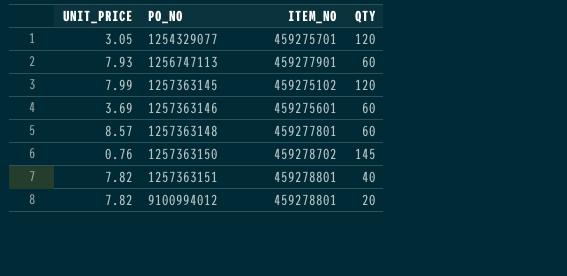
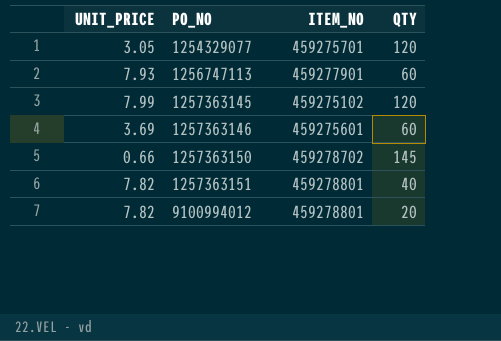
row 1257363148: 8.57 | 459277801 | 60 -> none
1257363150 | UNIT_PRICE: 0.76 -> 0.66

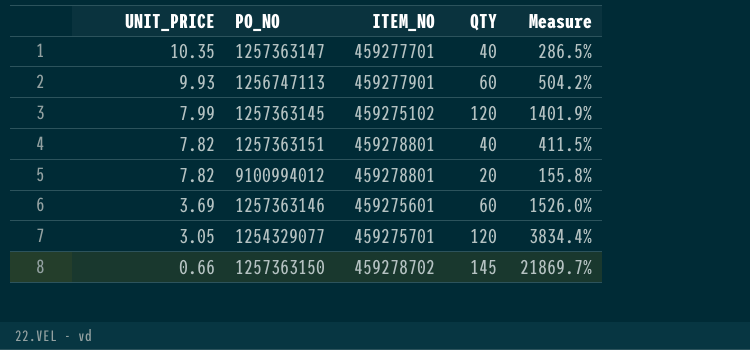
row order: PO_NO ascending -> UNIT_PRICE descending
column Measure | formula: none -> ([QTY] - [UNIT_PRICE]) / [UNIT_PRICE]
row 1257363147: none -> 10.35 | 459277701 | 40 | 286.5%
1256747113 | UNIT_PRICE: 7.93 -> 9.93

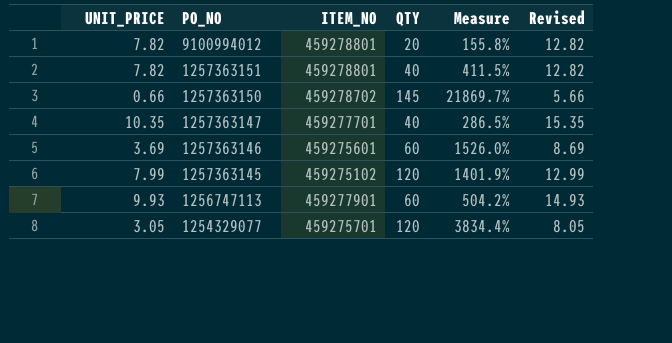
row order: UNIT_PRICE descending -> PO_NO descending
column Revised | formula: none -> [UNIT_PRICE] + 5

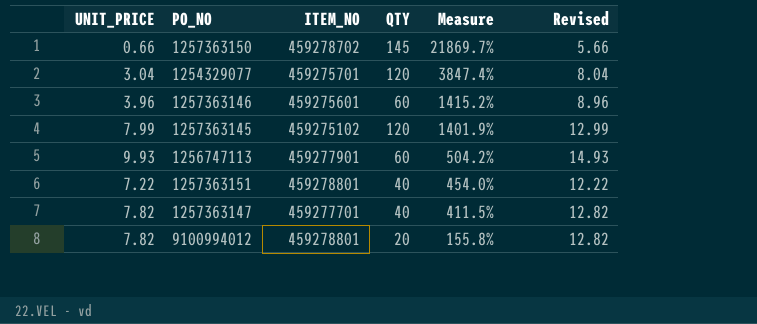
row order: PO_NO descending -> Measure descending
1254329077 | UNIT_PRICE: 3.05 -> 3.04
1254329077 | Measure: 3834.4% -> 3847.4%
1254329077 | Revised: 8.05 -> 8.04
1257363146 | UNIT_PRICE: 3.69 -> 3.96
1257363146 | Measure: 1526.0% -> 1415.2%
1257363146 | Revised: 8.69 -> 8.96
1257363151 | UNIT_PRICE: 7.82 -> 7.22
1257363151 | Measure: 411.5% -> 454.0%
1257363151 | Revised: 12.82 -> 12.22
1257363147 | UNIT_PRICE: 10.35 -> 7.82
1257363147 | Measure: 286.5% -> 411.5%
1257363147 | Revised: 15.35 -> 12.82

